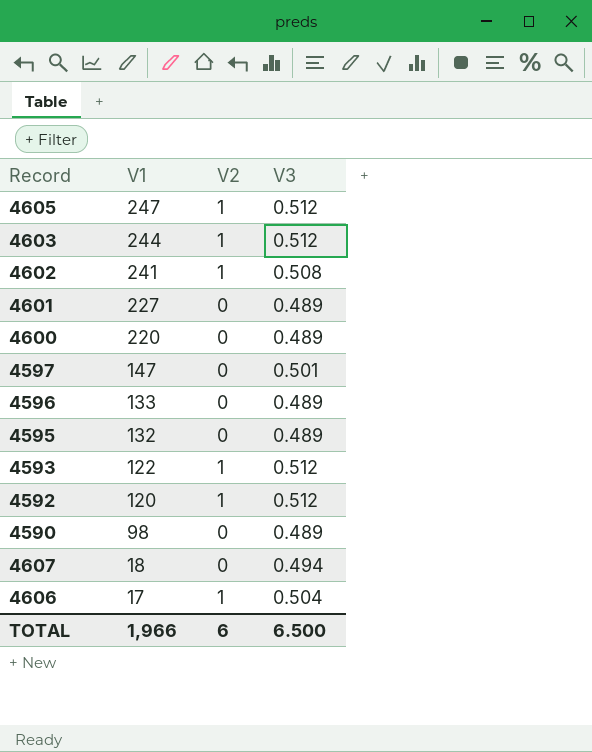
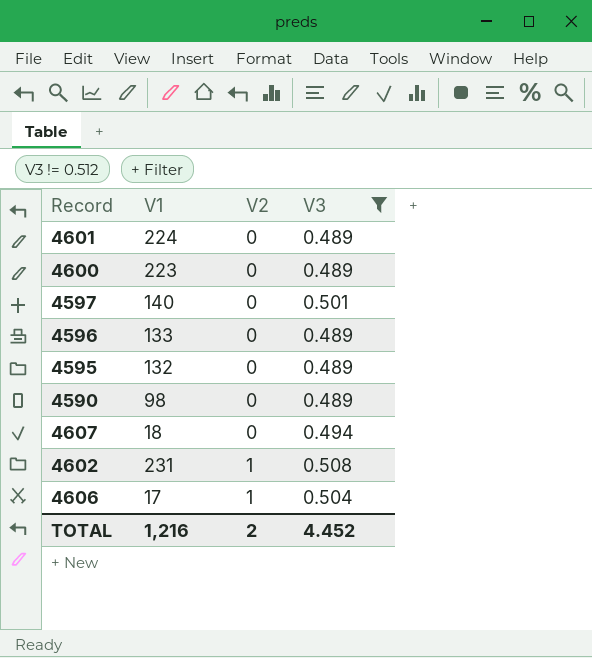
filter: none -> V3 != 0.512
row order: V1 descending -> V2 ascending
4601 | V1: 227 -> 224
4600 | V1: 220 -> 223
4597 | V1: 147 -> 140
4602 | V1: 241 -> 231
TOTAL | V1: 1,966 -> 1,216
TOTAL | V2: 6 -> 2
TOTAL | V3: 6.500 -> 4.452

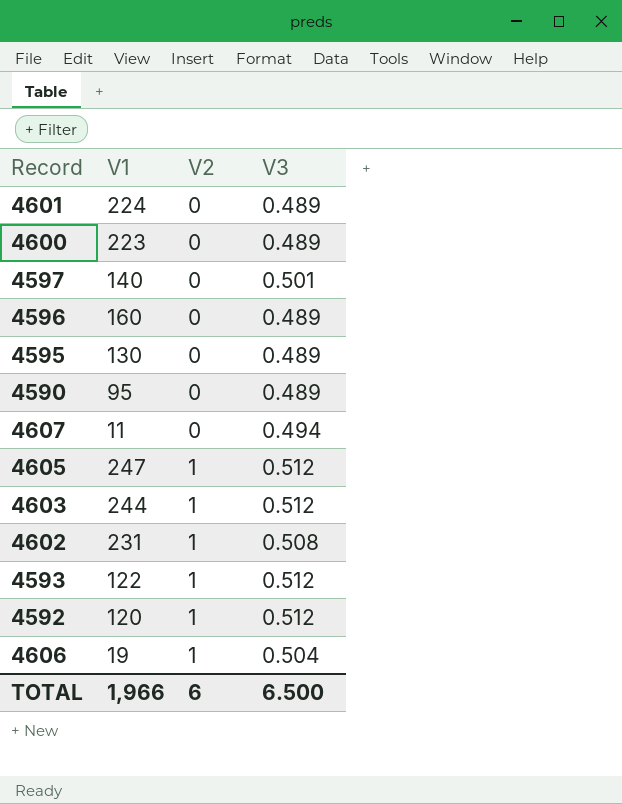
filter: V3 != 0.512 -> none
4596 | V1: 133 -> 160
4595 | V1: 132 -> 130
4590 | V1: 98 -> 95
4607 | V1: 18 -> 11
4606 | V1: 17 -> 19
TOTAL | V1: 1,216 -> 1,966
TOTAL | V2: 2 -> 6
TOTAL | V3: 4.452 -> 6.500

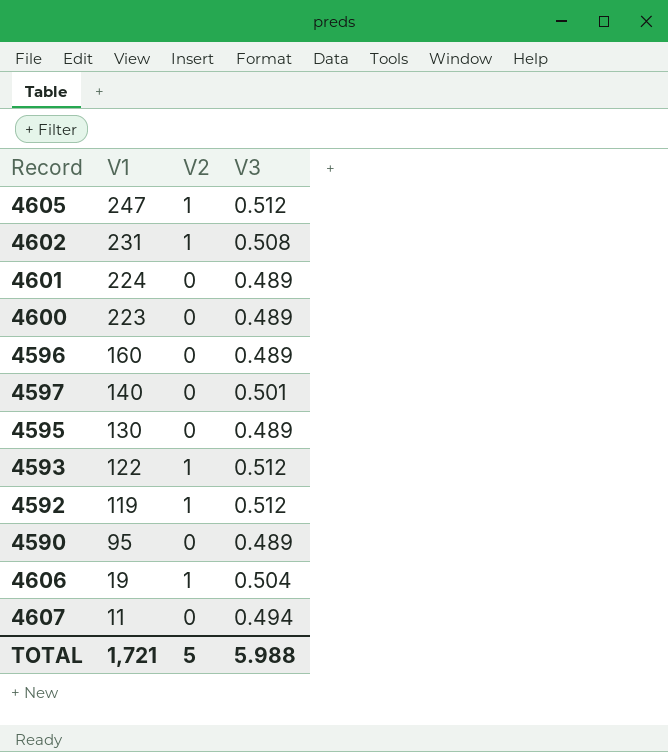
row order: V2 ascending -> V1 descending
row 4603: 244 | 1 | 0.512 -> none
4592 | V1: 120 -> 119
TOTAL | V1: 1,966 -> 1,721
TOTAL | V2: 6 -> 5
TOTAL | V3: 6.500 -> 5.988

